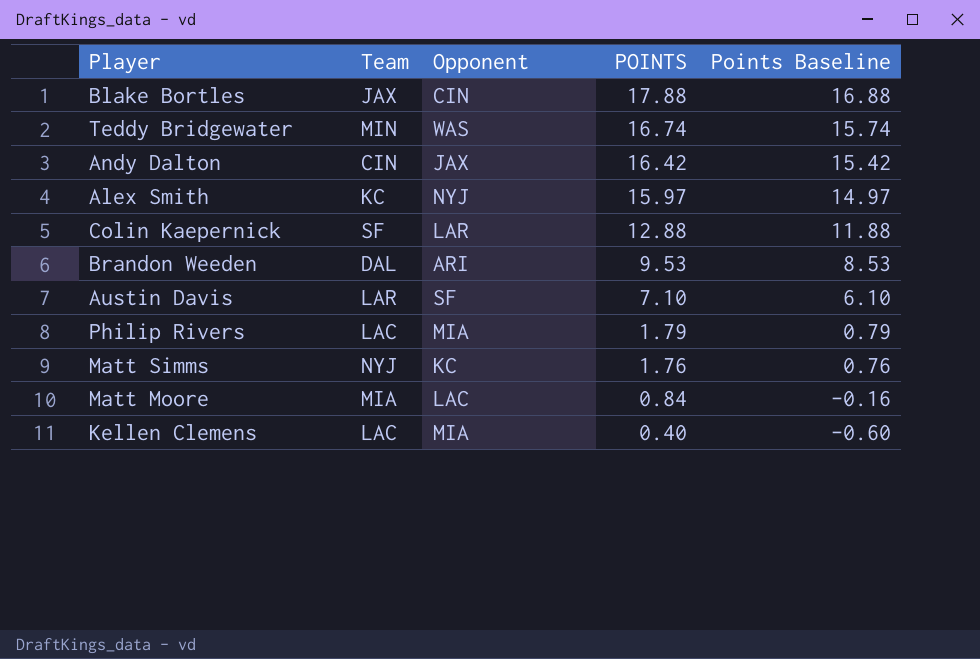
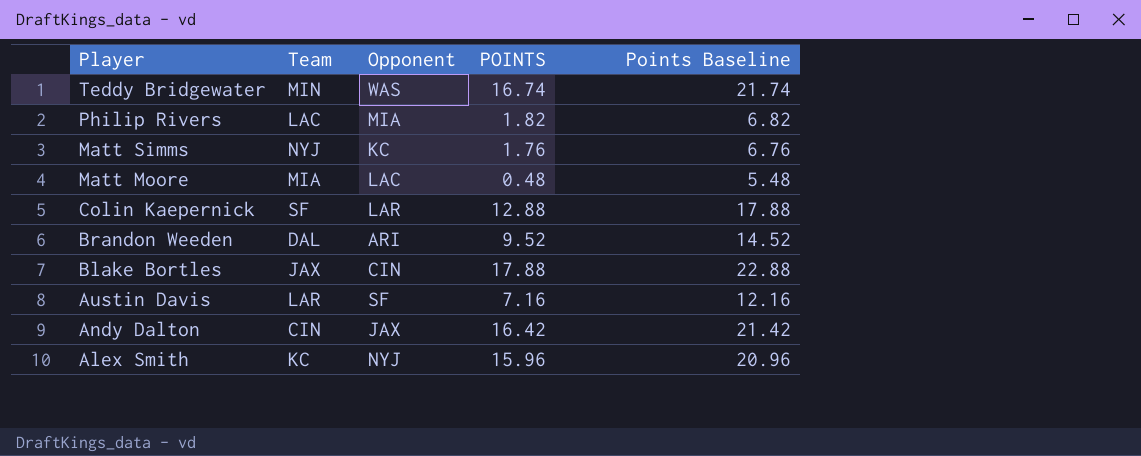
row order: POINTS descending -> Player descending
column Points Baseline | formula: [POINTS] - 1 -> [POINTS] + 5
row Kellen Clemens: LAC | MIA | 0.40 | -0.60 -> none
Philip Rivers | POINTS: 1.79 -> 1.82
Matt Moore | POINTS: 0.84 -> 0.48
Brandon Weeden | POINTS: 9.53 -> 9.52
Austin Davis | POINTS: 7.10 -> 7.16
Alex Smith | POINTS: 15.97 -> 15.96

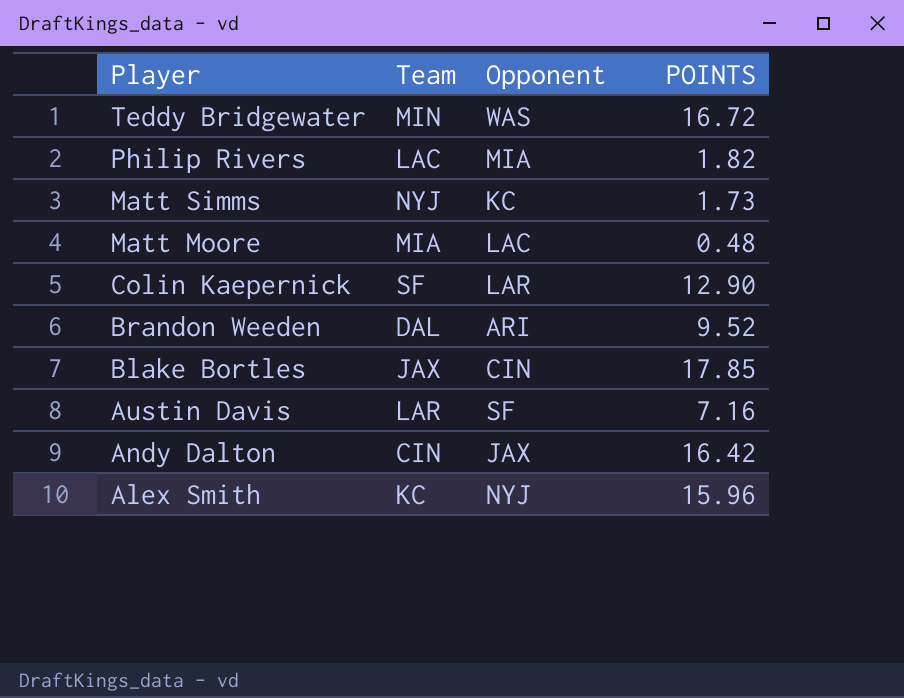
column Points Baseline | formula: [POINTS] + 5 -> none
Teddy Bridgewater | POINTS: 16.74 -> 16.72
Matt Simms | POINTS: 1.76 -> 1.73
Colin Kaepernick | POINTS: 12.88 -> 12.90
Blake Bortles | POINTS: 17.88 -> 17.85

